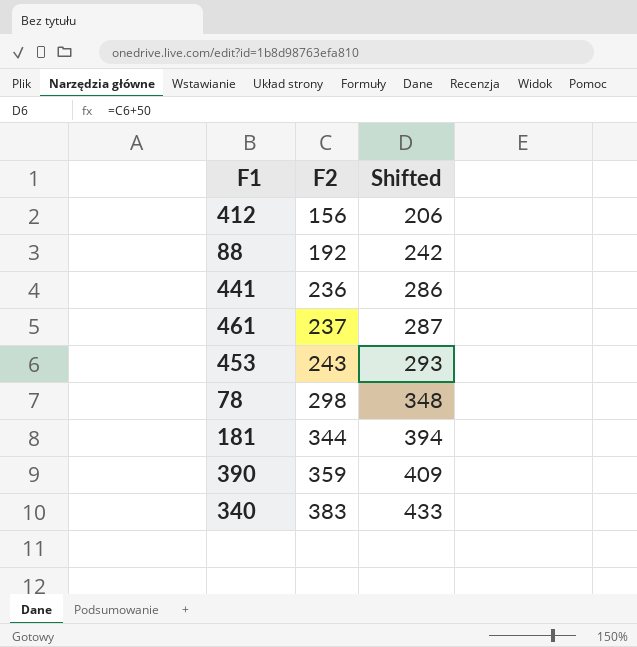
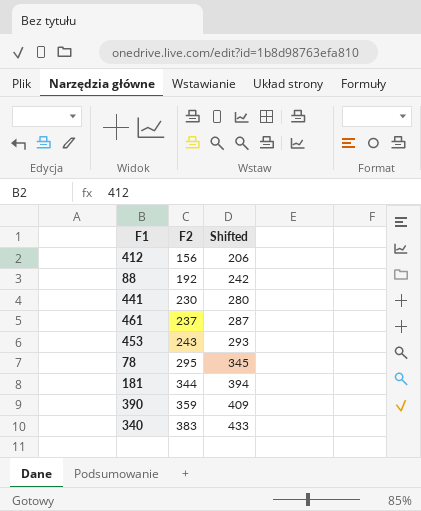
441 | F2: 236 -> 230
441 | Shifted: 286 -> 280
78 | F2: 298 -> 295
78 | Shifted: 348 -> 345

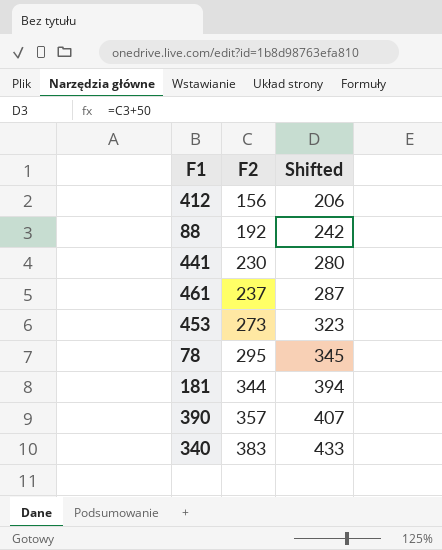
453 | F2: 243 -> 273
453 | Shifted: 293 -> 323
390 | F2: 359 -> 357
390 | Shifted: 409 -> 407

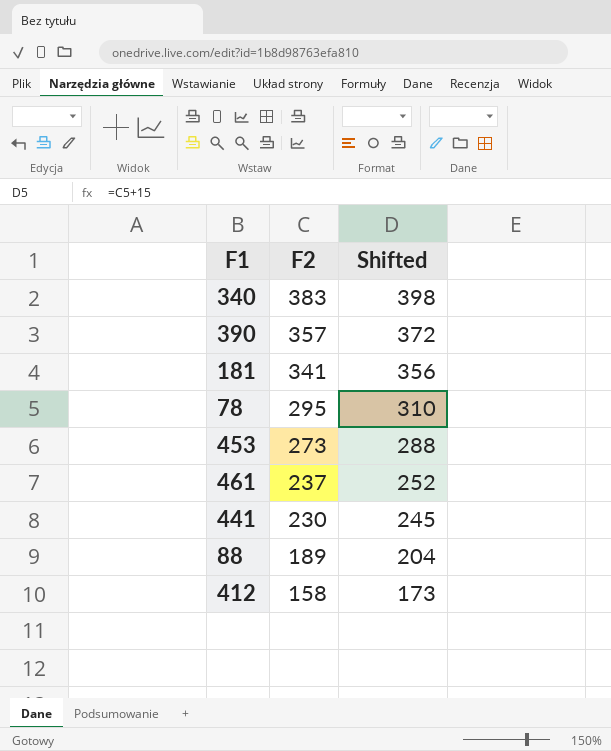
row order: F2 ascending -> F2 descending
column Shifted | formula: [F2] + 50 -> [F2] + 15
181 | F2: 344 -> 341
88 | F2: 192 -> 189
412 | F2: 156 -> 158

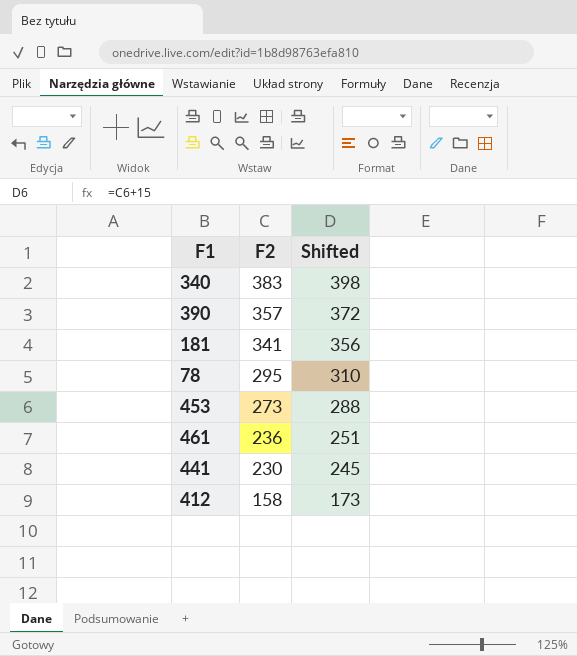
row 88: 189 | 204 -> none
461 | F2: 237 -> 236
461 | Shifted: 252 -> 251

